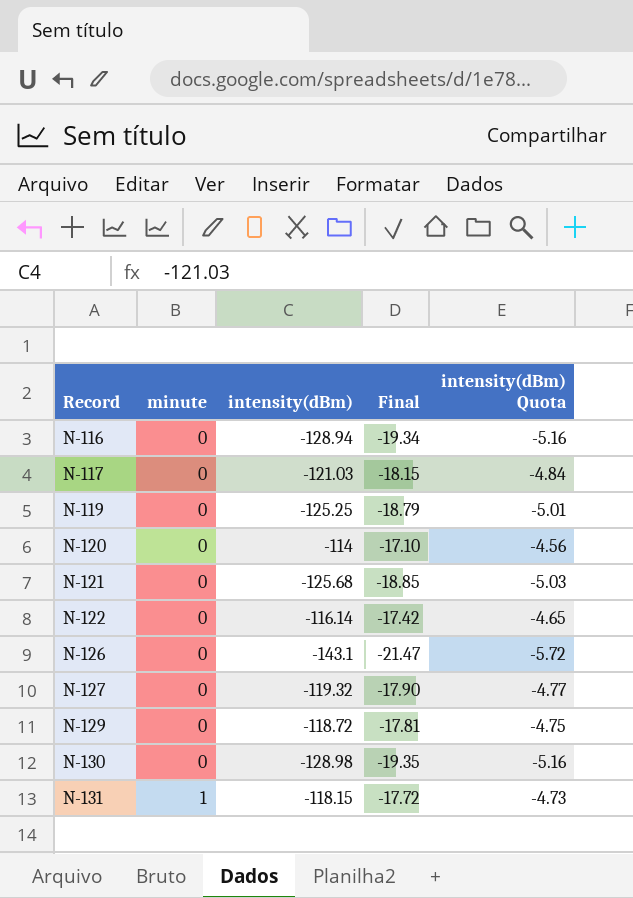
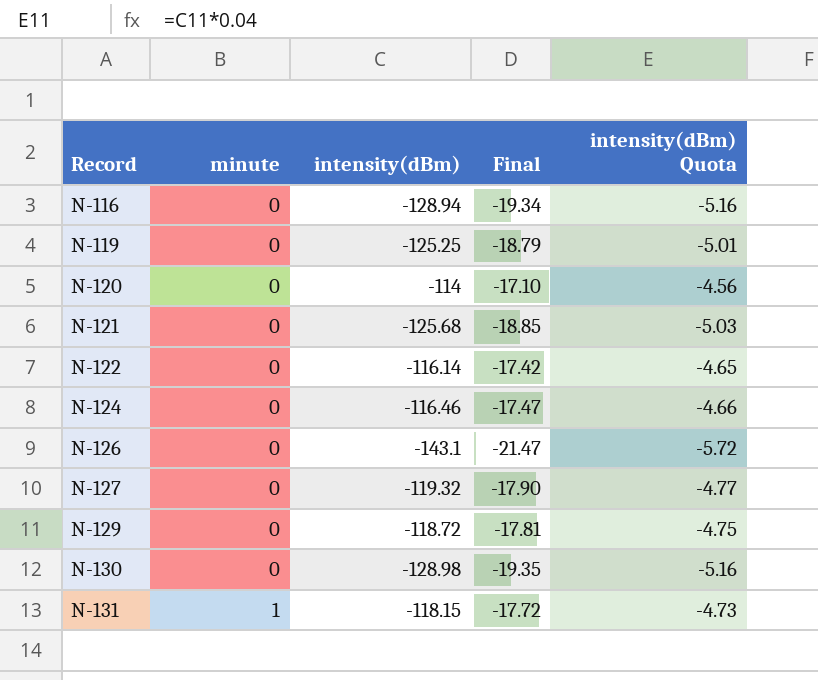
row N-117: 0 | -121.03 | -18.15 | -4.84 -> none
row N-124: none -> 0 | -116.46 | -17.47 | -4.66

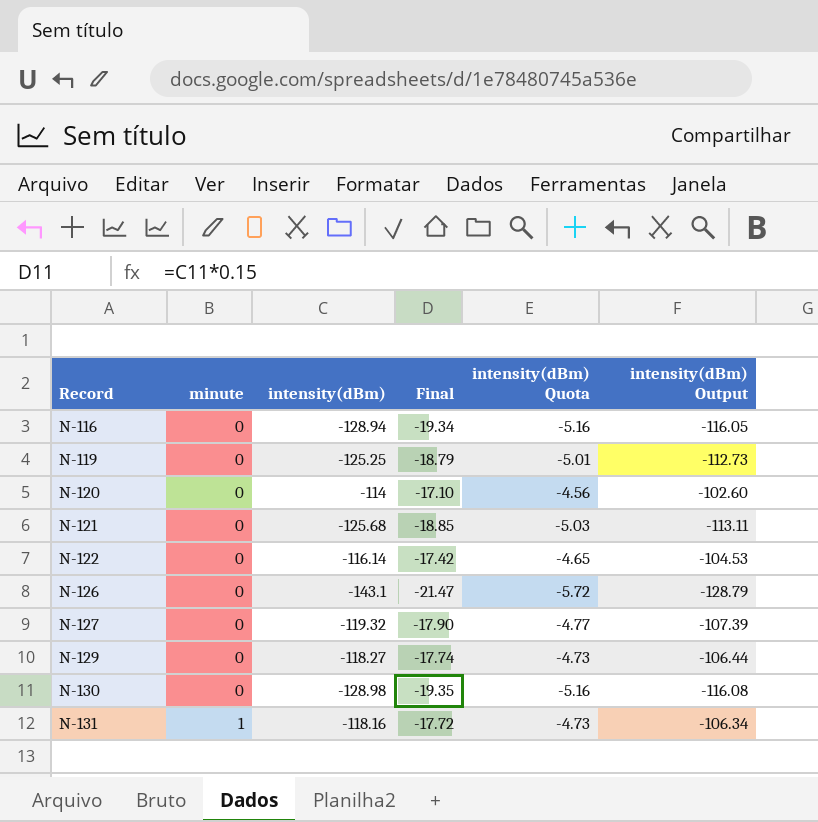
column intensity(dBm) Output | formula: none -> [intensity(dBm)] * 0.9
row N-124: 0 | -116.46 | -17.47 | -4.66 -> none
N-129 | intensity(dBm): -118.72 -> -118.27
N-129 | Final: -17.81 -> -17.74
N-129 | intensity(dBm) Quota: -4.75 -> -4.73
N-131 | intensity(dBm): -118.15 -> -118.16

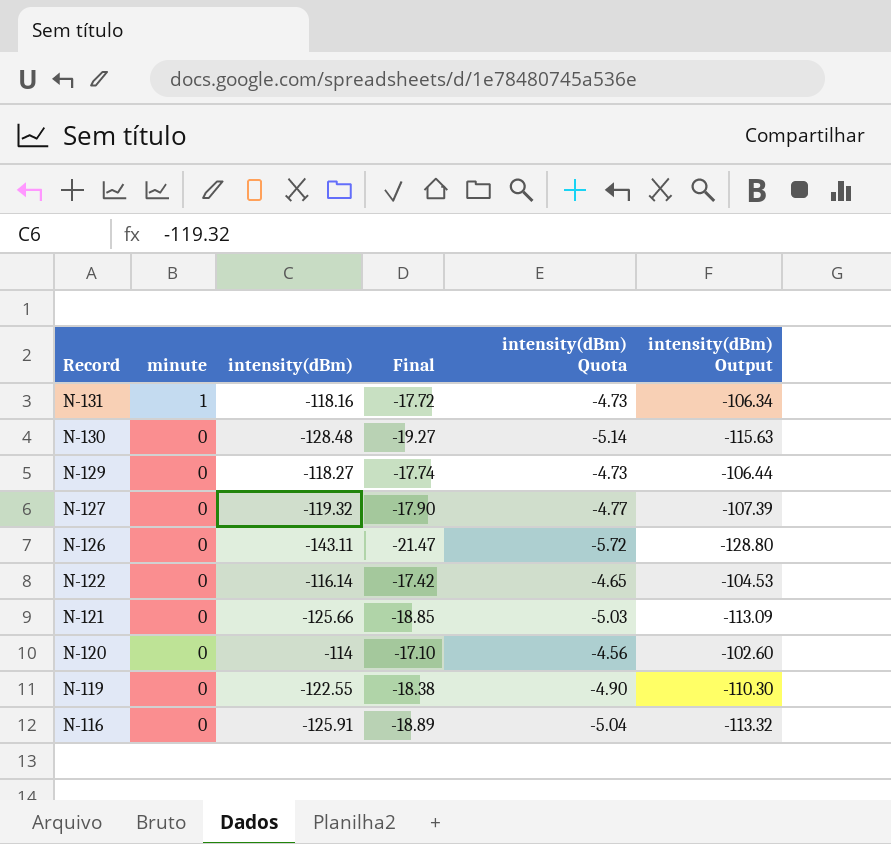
row order: Record ascending -> Record descending
N-130 | intensity(dBm): -128.98 -> -128.48
N-130 | Final: -19.35 -> -19.27
N-130 | intensity(dBm) Quota: -5.16 -> -5.14
N-130 | intensity(dBm) Output: -116.08 -> -115.63
N-126 | intensity(dBm): -143.1 -> -143.11
N-126 | intensity(dBm) Output: -128.79 -> -128.80
N-121 | intensity(dBm): -125.68 -> -125.66
N-121 | intensity(dBm) Output: -113.11 -> -113.09
N-119 | intensity(dBm): -125.25 -> -122.55
N-119 | Final: -18.79 -> -18.38
N-119 | intensity(dBm) Quota: -5.01 -> -4.90
N-119 | intensity(dBm) Output: -112.73 -> -110.30
N-116 | intensity(dBm): -128.94 -> -125.91
N-116 | Final: -19.34 -> -18.89
N-116 | intensity(dBm) Quota: -5.16 -> -5.04
N-116 | intensity(dBm) Output: -116.05 -> -113.32

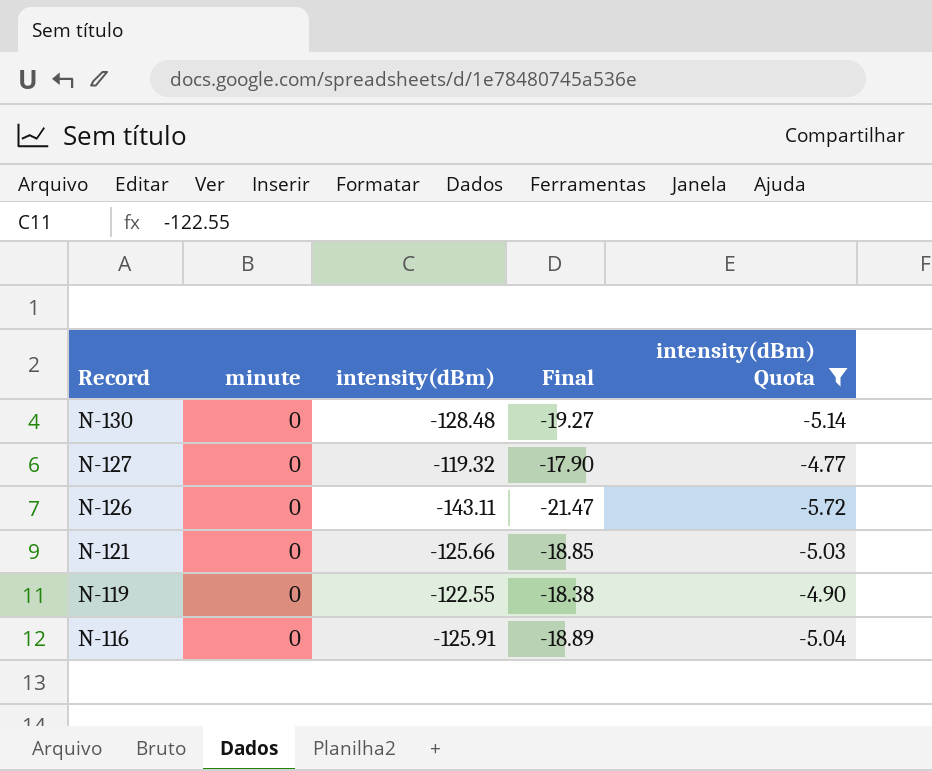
filter: none -> intensity(dBm) Quota <= -4.77
column intensity(dBm) Output | formula: [intensity(dBm)] * 0.9 -> none

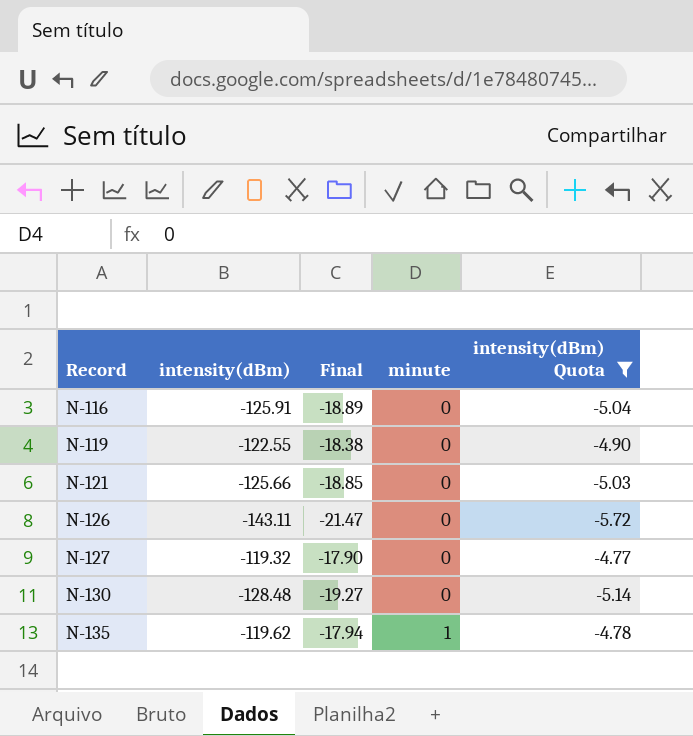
row order: Record descending -> Record ascending
column minute | position: 2 -> 4
row N-135: none -> -119.62 | -17.94 | 1 | -4.78

